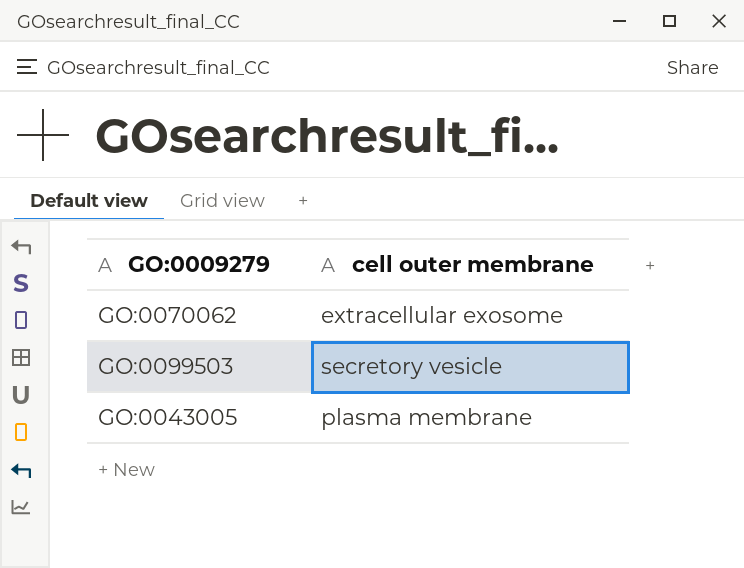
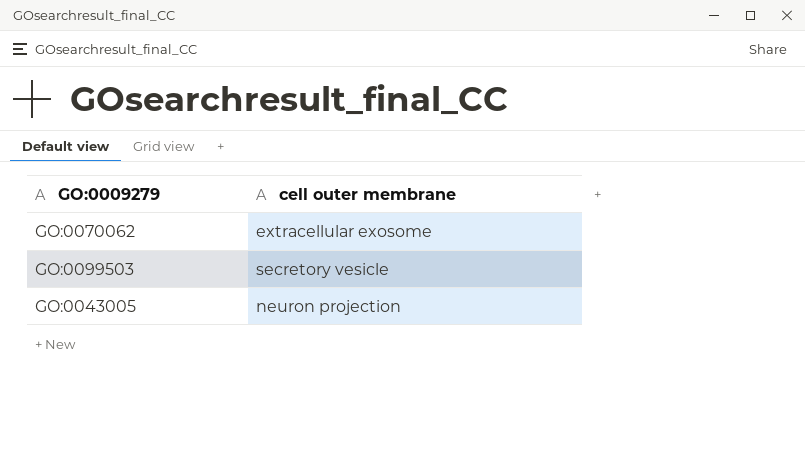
GO:0043005 | cell outer membrane: plasma membrane -> neuron projection

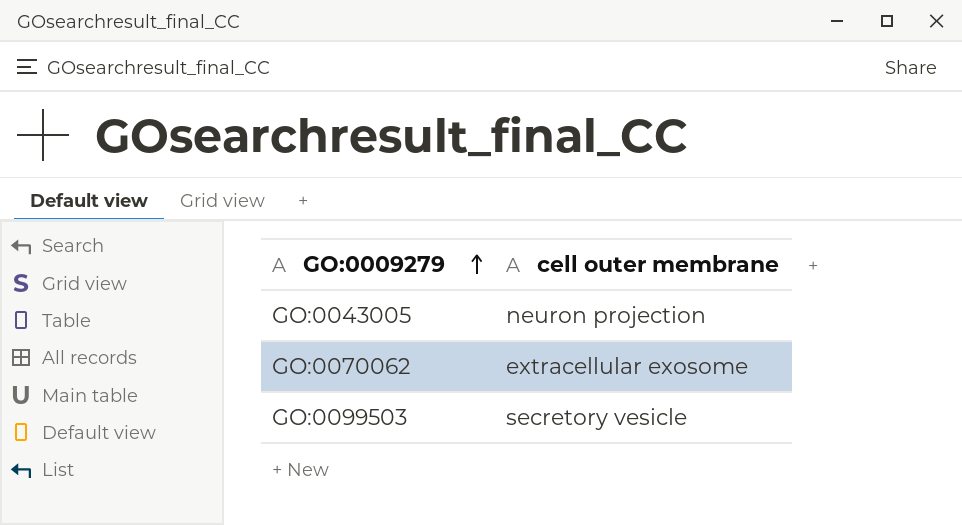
row order: none -> GO:0009279 ascending

